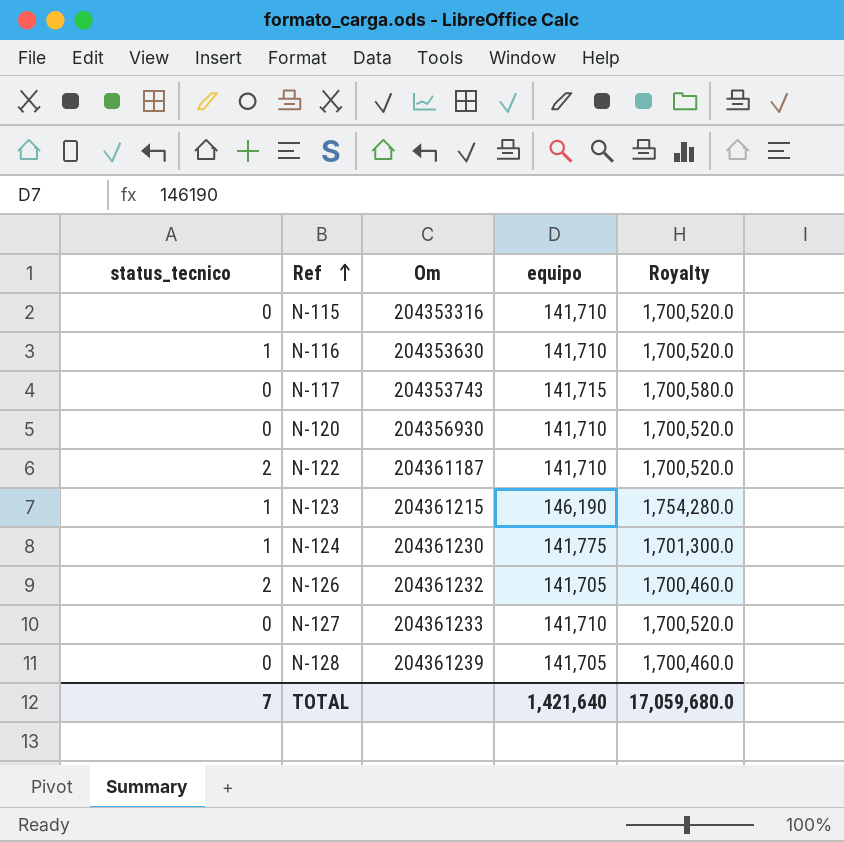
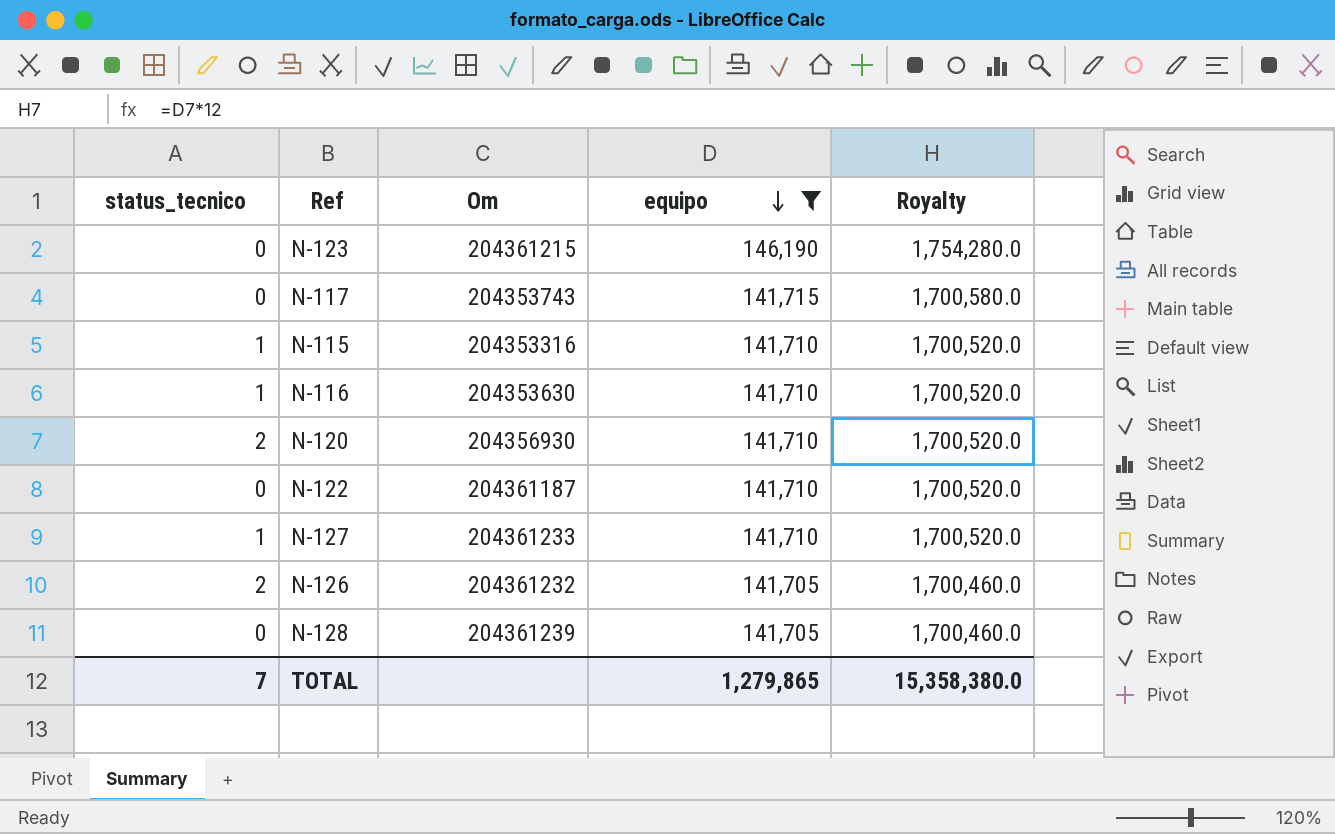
filter: none -> equipo != 141,775
row order: Ref ascending -> equipo descending
N-123 | status_tecnico: 1 -> 0
N-115 | status_tecnico: 0 -> 1
N-120 | status_tecnico: 0 -> 2
N-122 | status_tecnico: 2 -> 0
N-127 | status_tecnico: 0 -> 1
TOTAL | equipo: 1,421,640 -> 1,279,865
TOTAL | Royalty: 17,059,680.0 -> 15,358,380.0

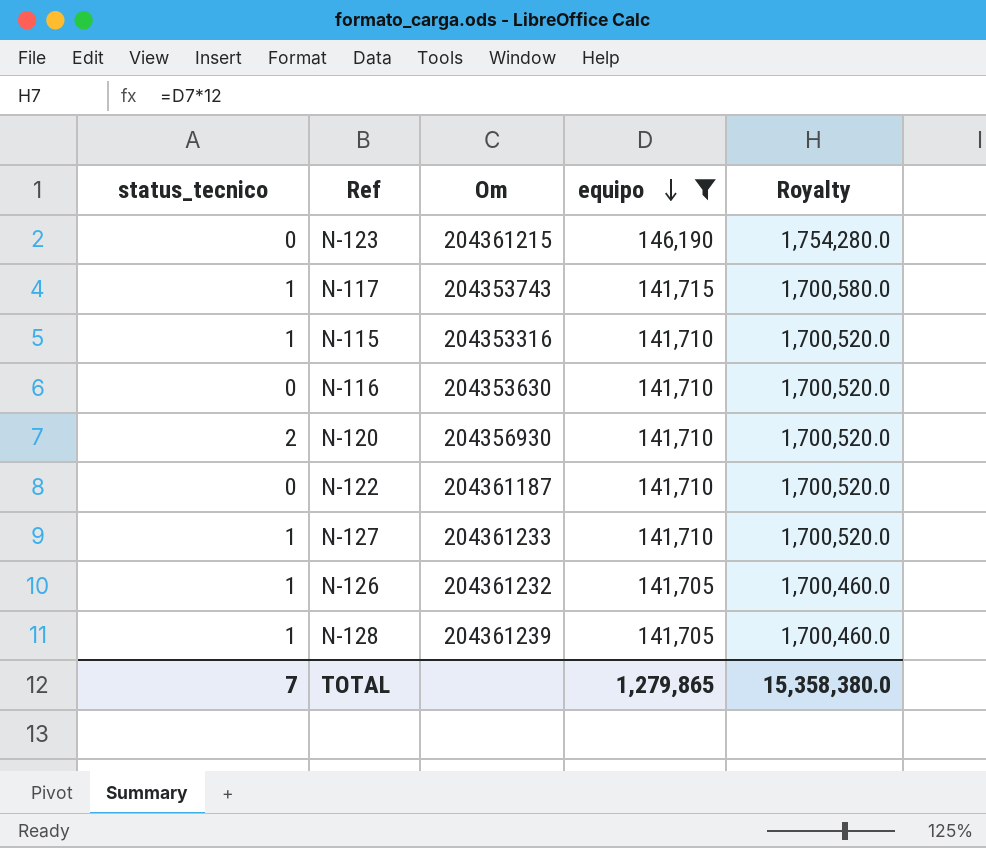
N-117 | status_tecnico: 0 -> 1
N-116 | status_tecnico: 1 -> 0
N-126 | status_tecnico: 2 -> 1
N-128 | status_tecnico: 0 -> 1

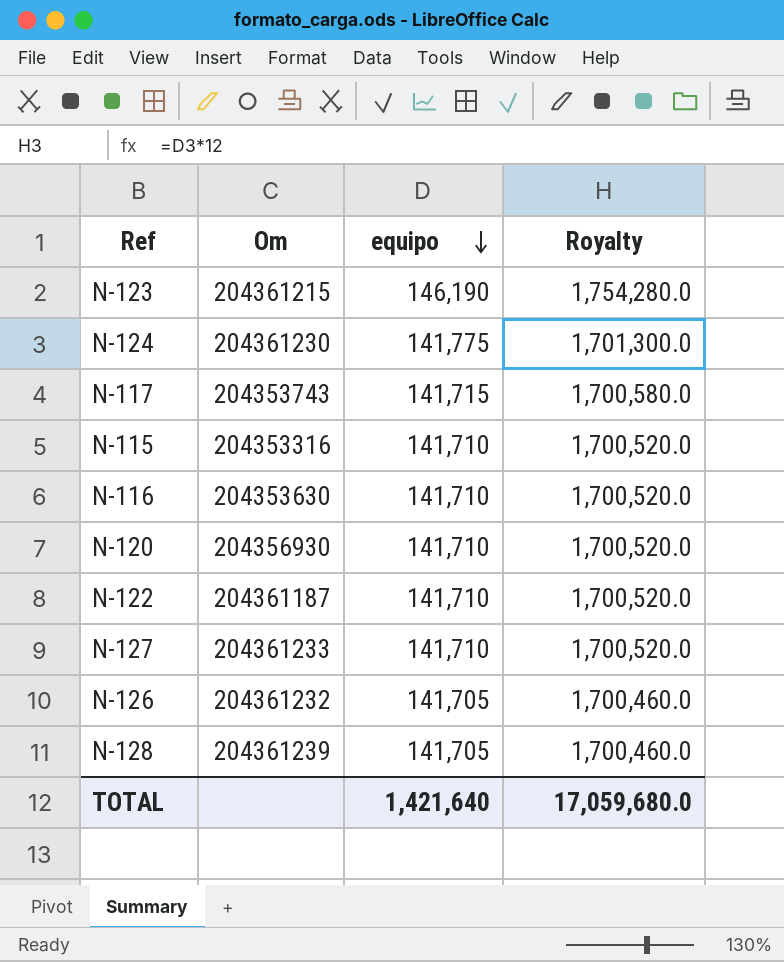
filter: equipo != 141,775 -> none
column status_tecnico | position: 1 -> none
TOTAL | equipo: 1,279,865 -> 1,421,640
TOTAL | Royalty: 15,358,380.0 -> 17,059,680.0

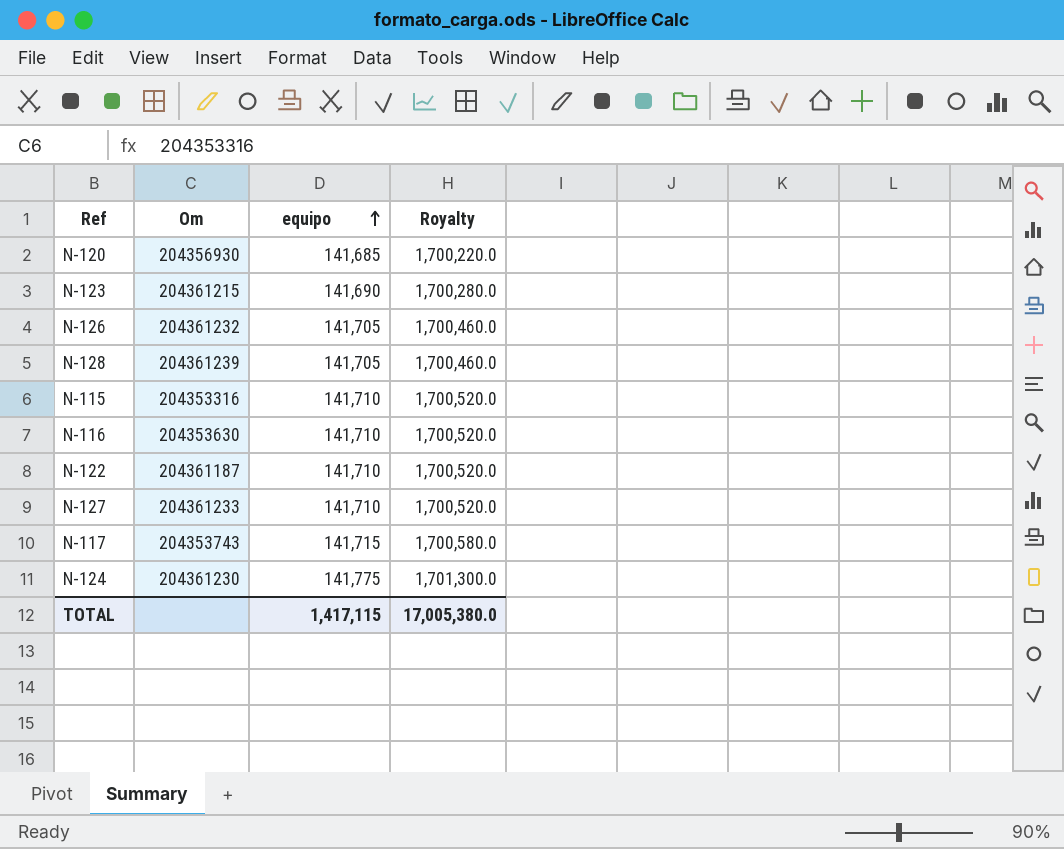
row order: equipo descending -> equipo ascending
N-120 | equipo: 141,710 -> 141,685
N-120 | Royalty: 1,700,520.0 -> 1,700,220.0
N-123 | equipo: 146,190 -> 141,690
N-123 | Royalty: 1,754,280.0 -> 1,700,280.0
TOTAL | equipo: 1,421,640 -> 1,417,115
TOTAL | Royalty: 17,059,680.0 -> 17,005,380.0

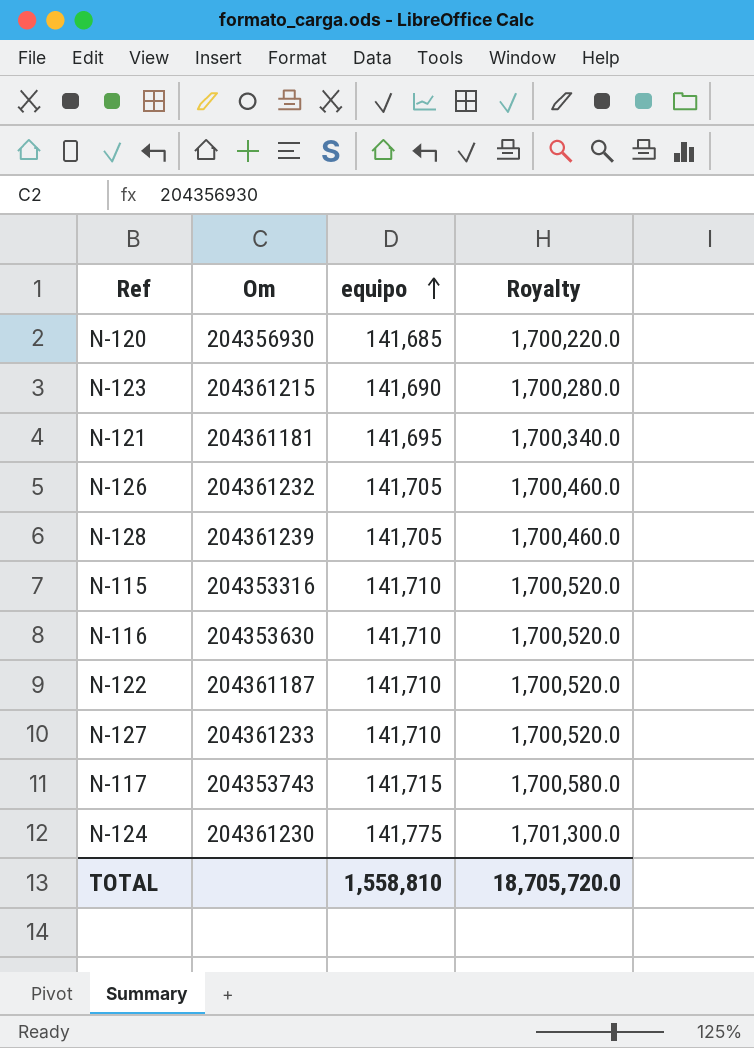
row N-121: none -> 204361181 | 141,695 | 1,700,340.0
TOTAL | equipo: 1,417,115 -> 1,558,810
TOTAL | Royalty: 17,005,380.0 -> 18,705,720.0

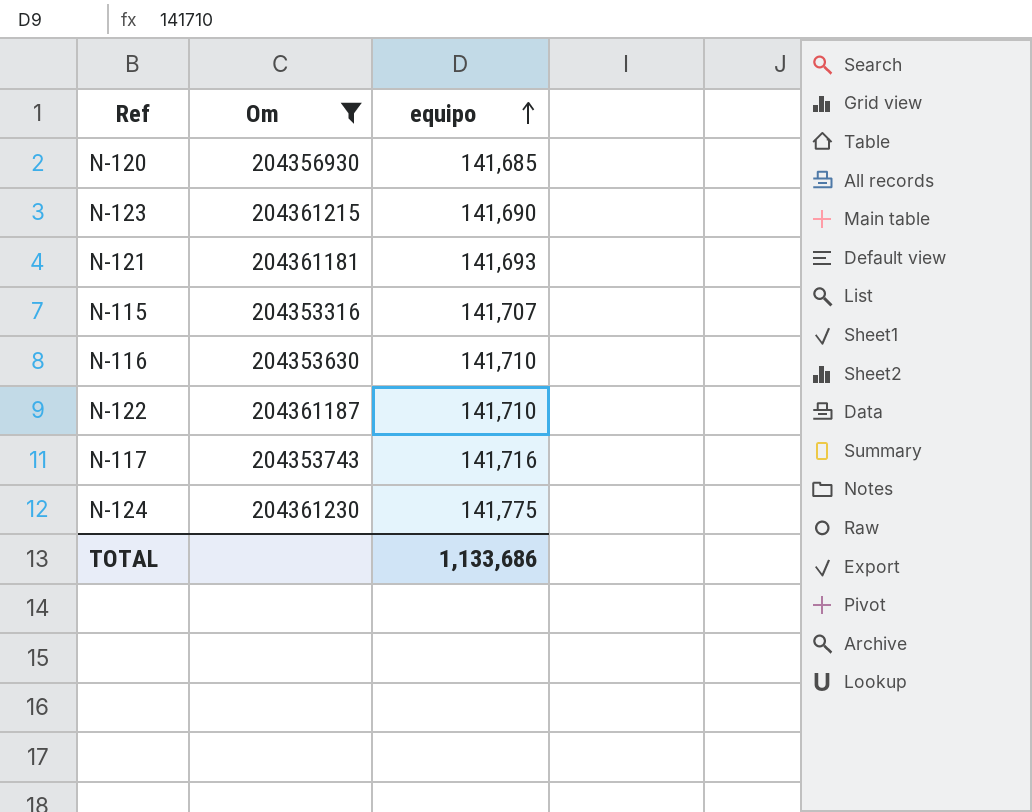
filter: none -> Om <= 204361230
column Royalty | formula: [equipo] * 12 -> none
N-121 | equipo: 141,695 -> 141,693
N-115 | equipo: 141,710 -> 141,707
N-117 | equipo: 141,715 -> 141,716
TOTAL | equipo: 1,558,810 -> 1,133,686

